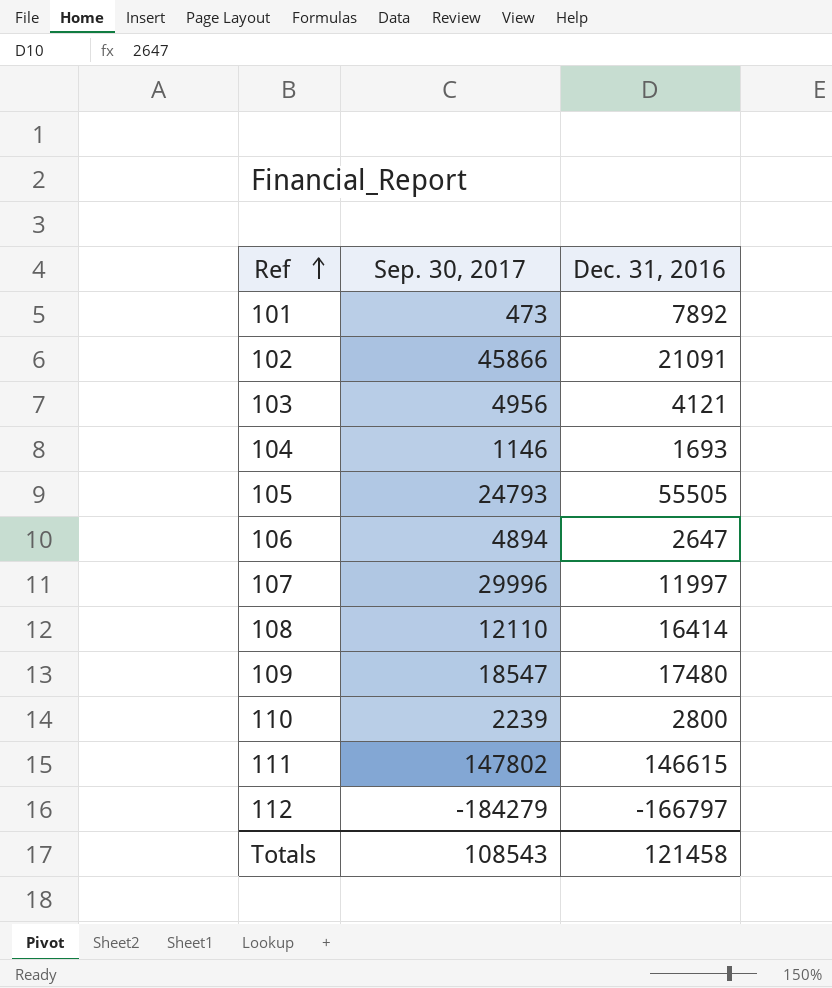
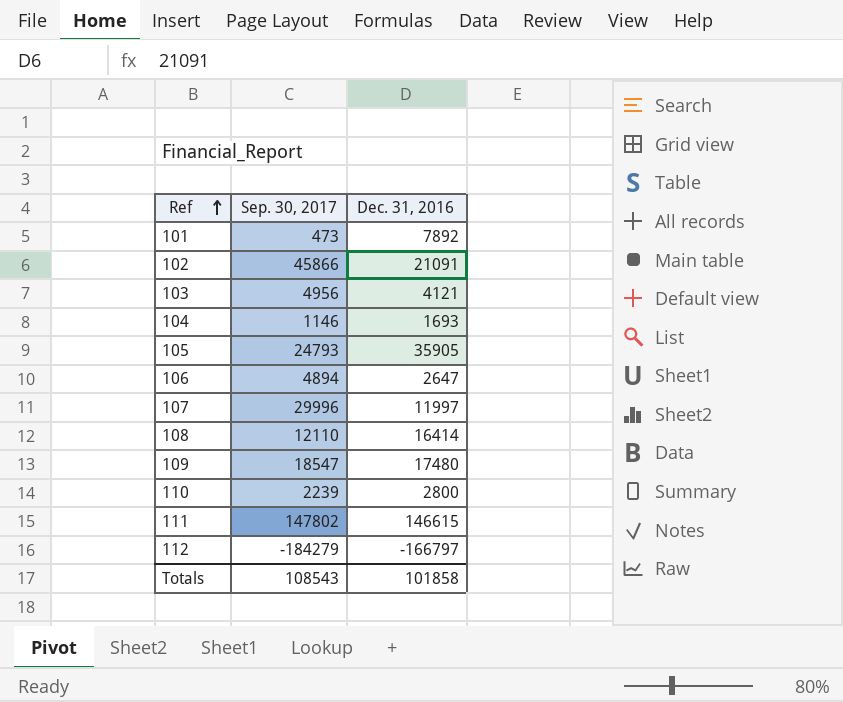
105 | Dec. 31, 2016: 55505 -> 35905
Totals | Dec. 31, 2016: 121458 -> 101858

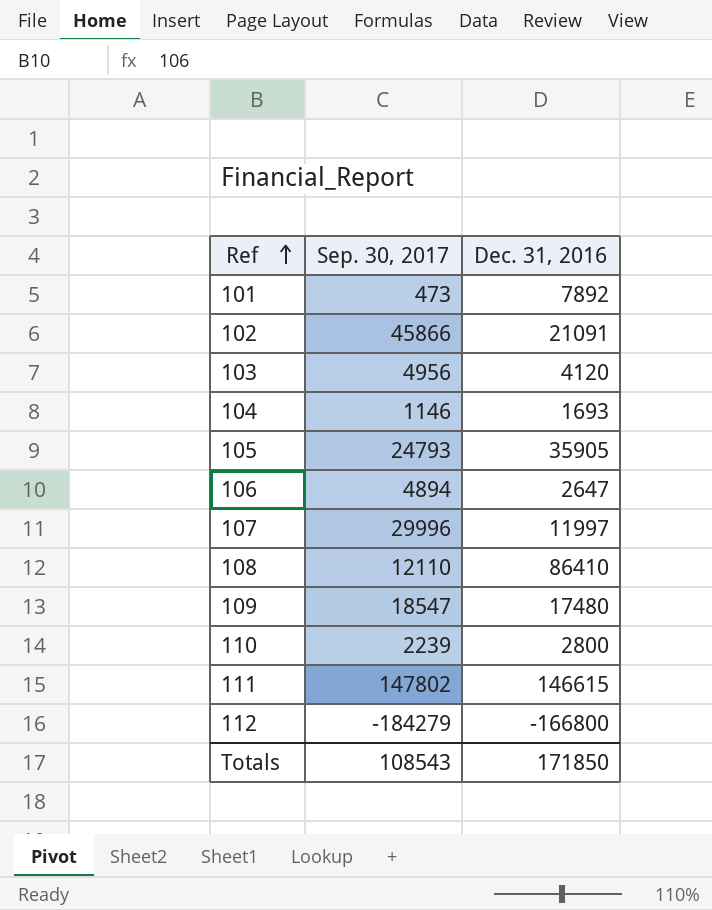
103 | Dec. 31, 2016: 4121 -> 4120
108 | Dec. 31, 2016: 16414 -> 86410
112 | Dec. 31, 2016: -166797 -> -166800
Totals | Dec. 31, 2016: 101858 -> 171850

